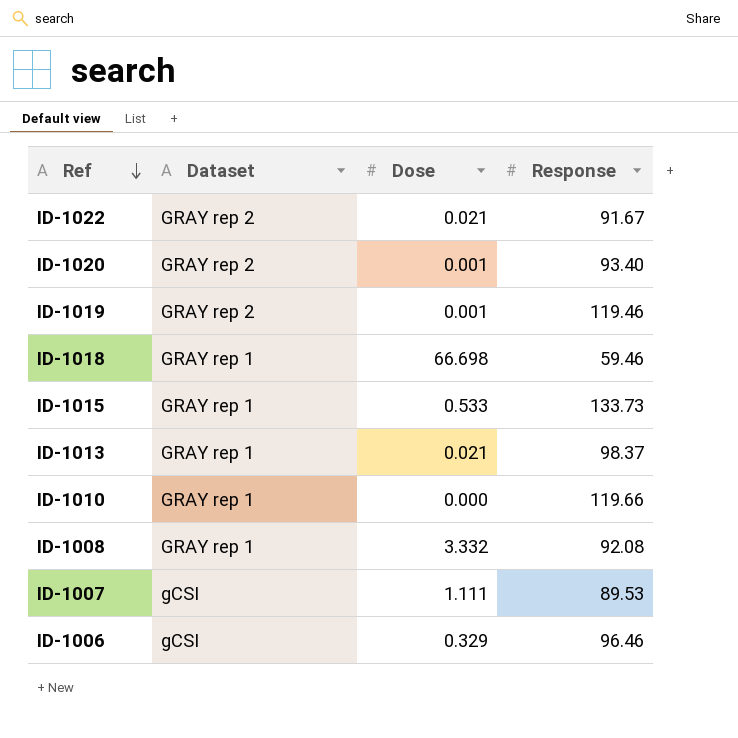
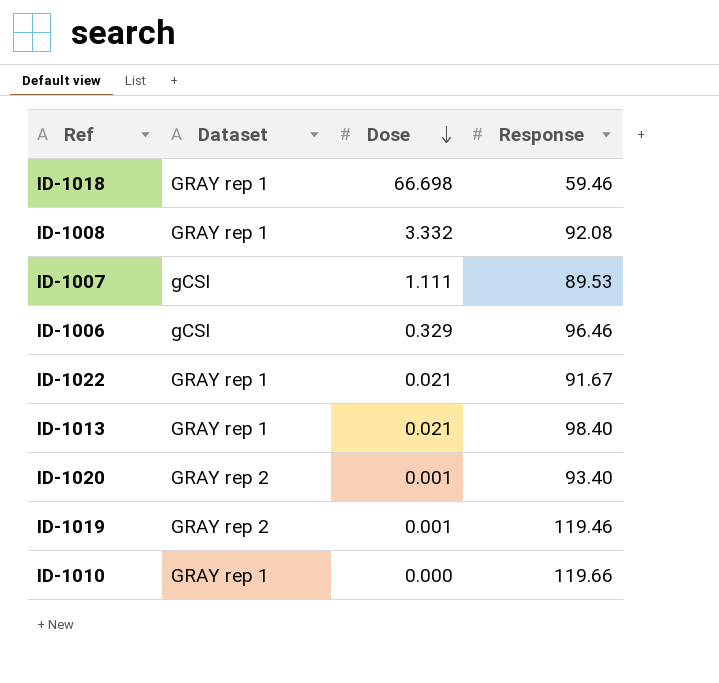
row order: Ref descending -> Dose descending
row ID-1015: GRAY rep 1 | 0.533 | 133.73 -> none
ID-1022 | Dataset: GRAY rep 2 -> GRAY rep 1
ID-1013 | Response: 98.37 -> 98.40

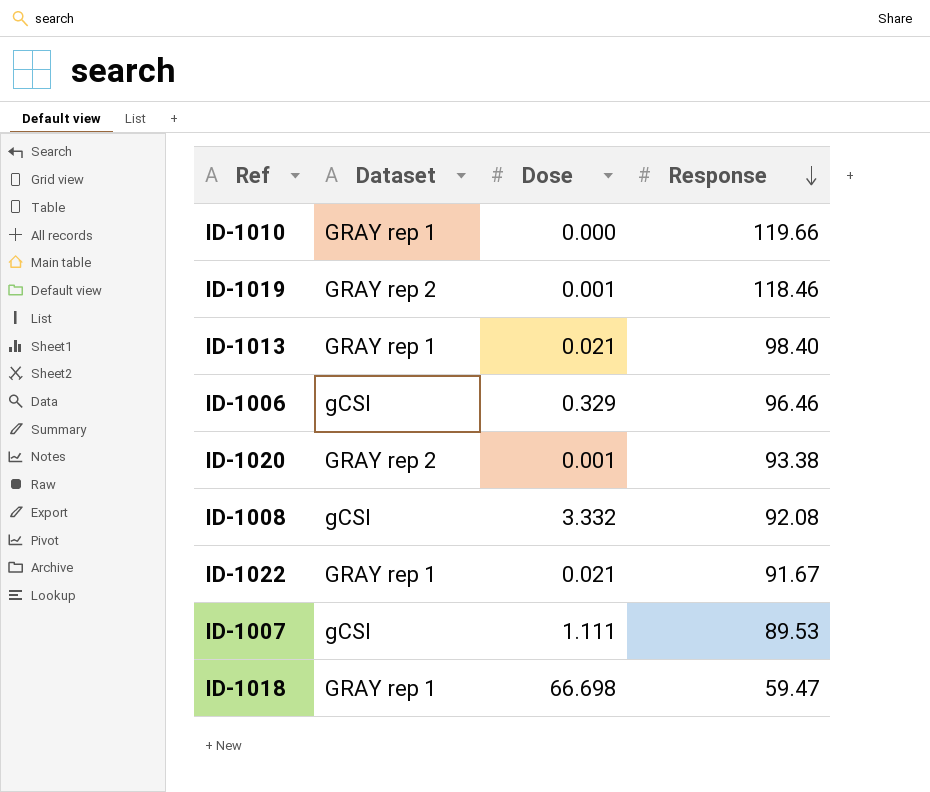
row order: Dose descending -> Response descending
ID-1019 | Response: 119.46 -> 118.46
ID-1020 | Response: 93.40 -> 93.38
ID-1008 | Dataset: GRAY rep 1 -> gCSI
ID-1018 | Response: 59.46 -> 59.47

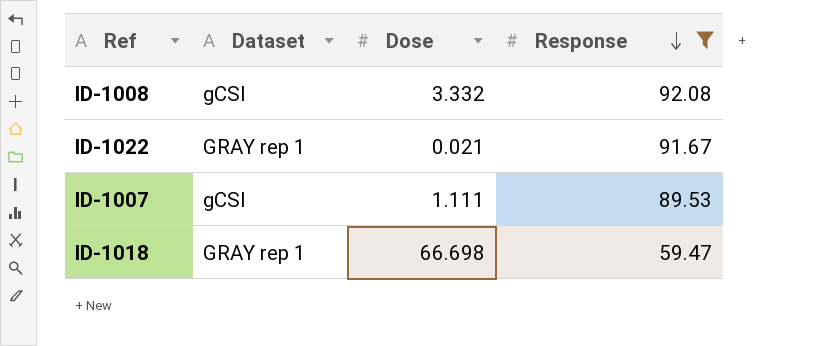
filter: none -> Response <= 92.08

